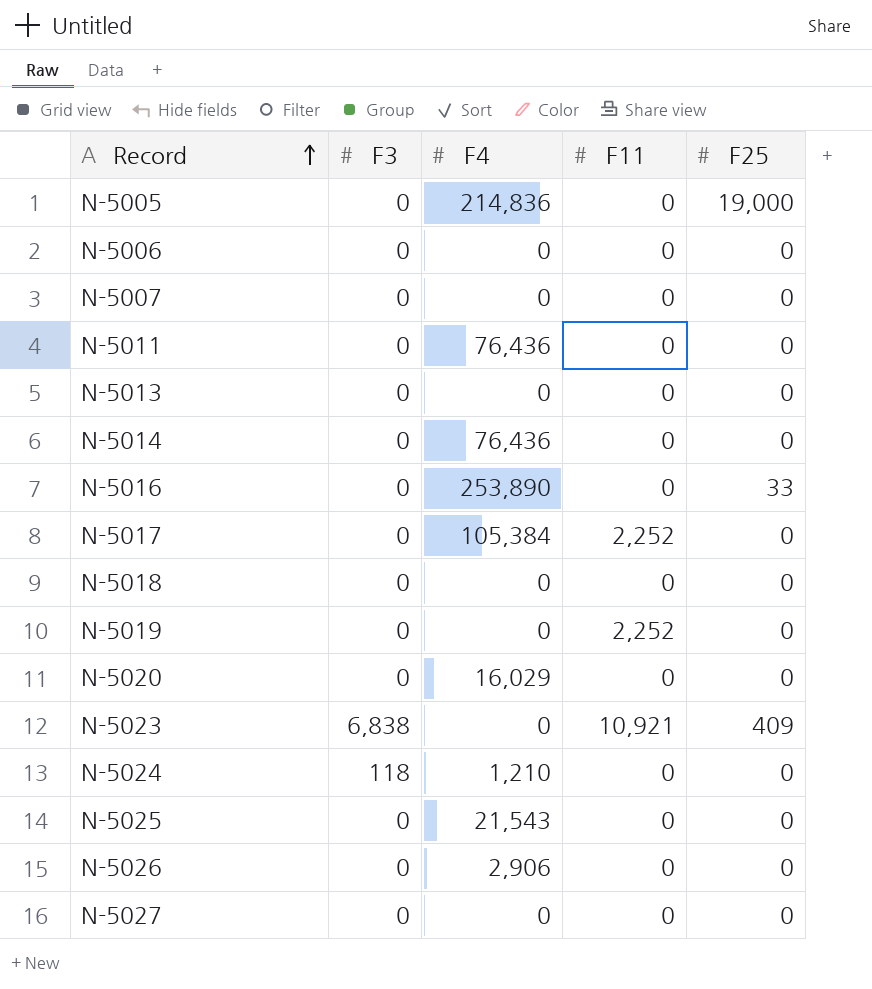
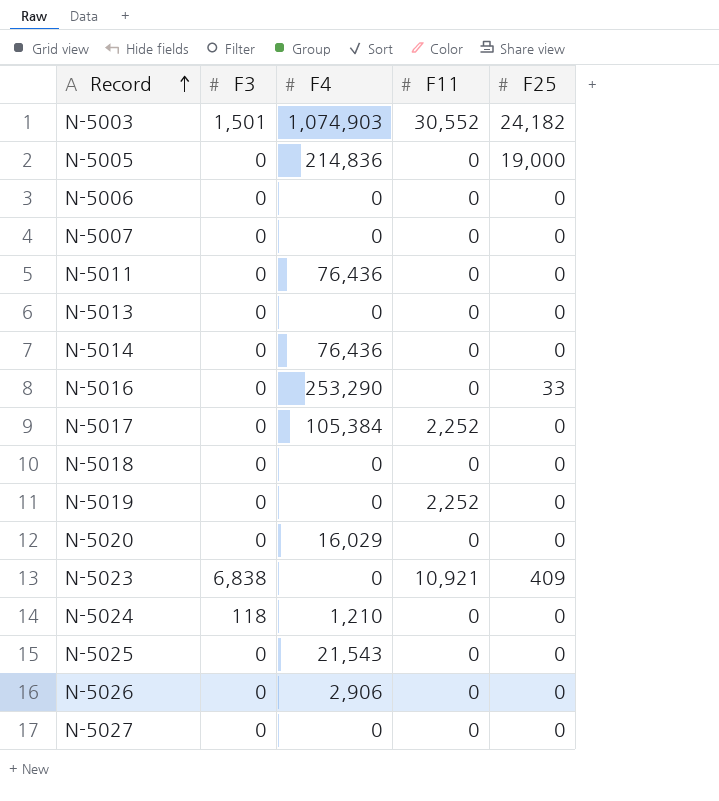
row N-5003: none -> 1,501 | 1,074,903 | 30,552 | 24,182
N-5016 | F4: 253,890 -> 253,290

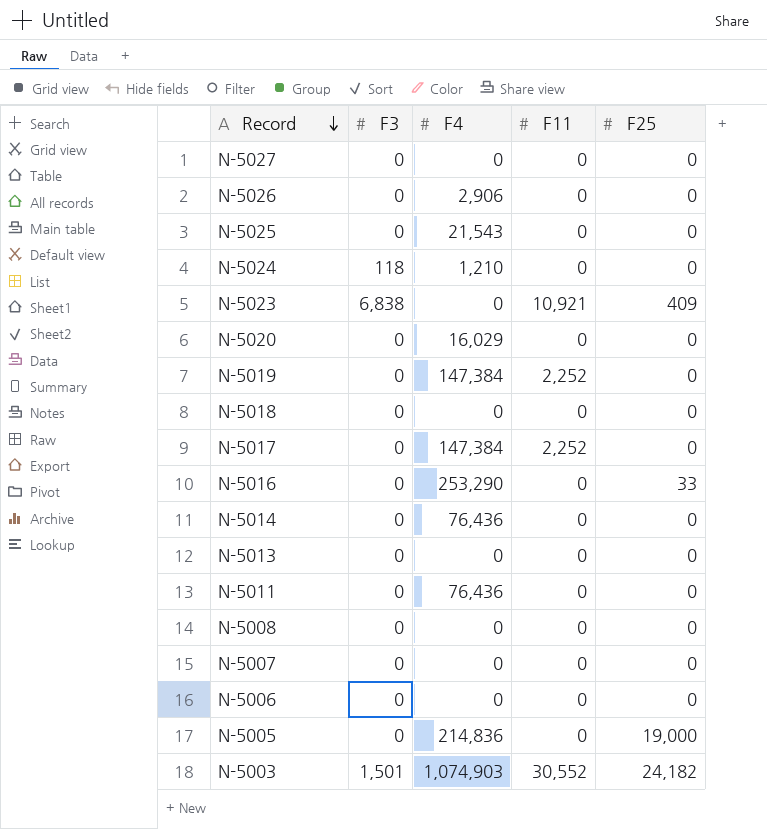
row order: Record ascending -> Record descending
N-5019 | F4: 0 -> 147,384
N-5017 | F4: 105,384 -> 147,384
row N-5008: none -> 0 | 0 | 0 | 0

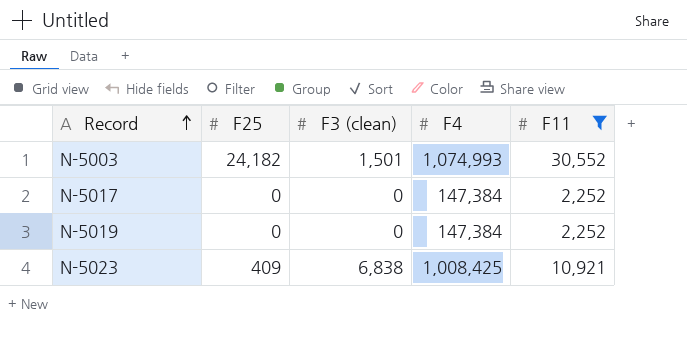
filter: none -> F11 != 0
row order: Record descending -> Record ascending
column F25 | position: 5 -> 2
column name: F3 -> F3 (clean)
N-5003 | F4: 1,074,903 -> 1,074,993
N-5023 | F4: 0 -> 1,008,425

